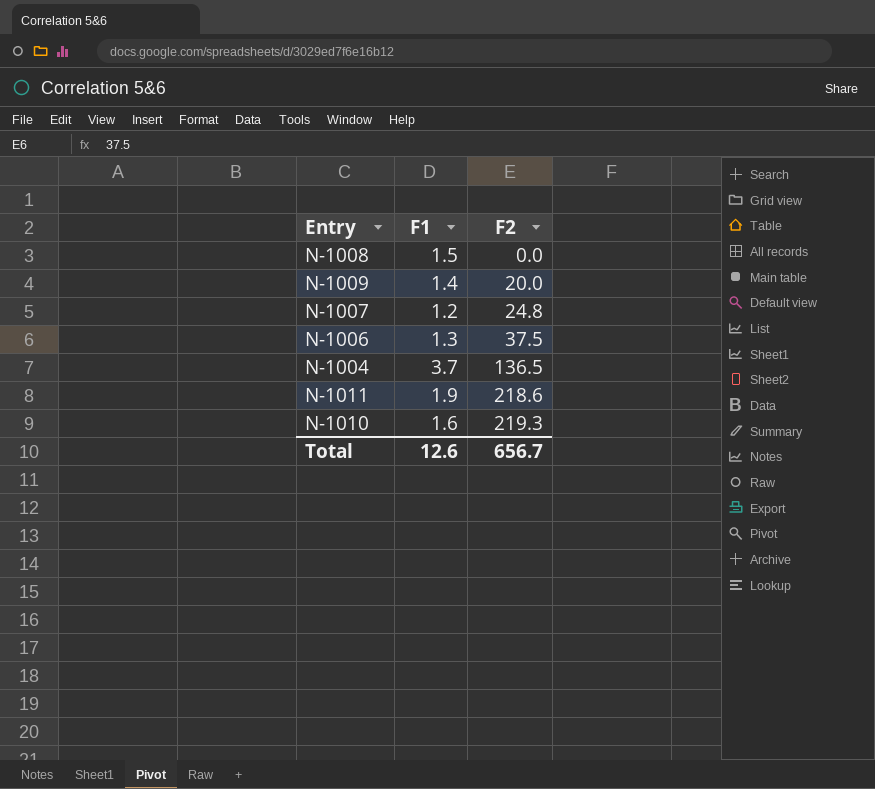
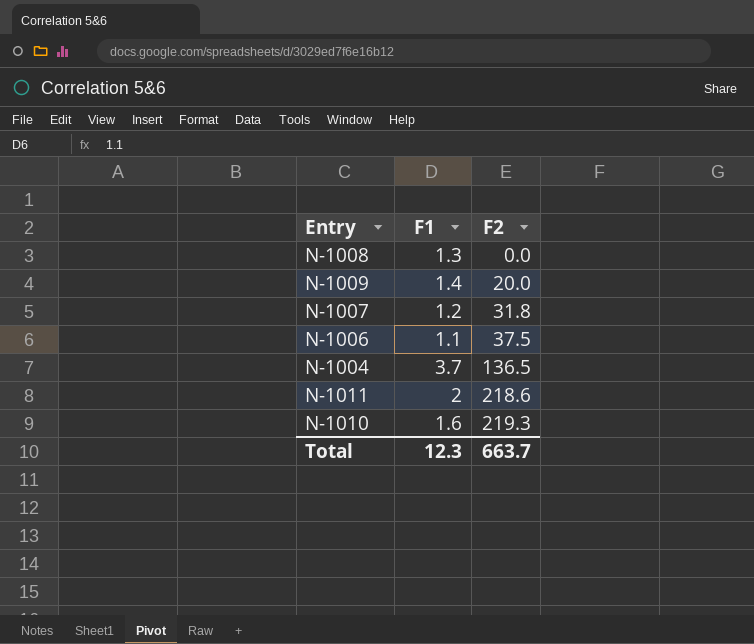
N-1008 | F1: 1.5 -> 1.3
N-1007 | F2: 24.8 -> 31.8
N-1006 | F1: 1.3 -> 1.1
N-1011 | F1: 1.9 -> 2
Total | F1: 12.6 -> 12.3
Total | F2: 656.7 -> 663.7

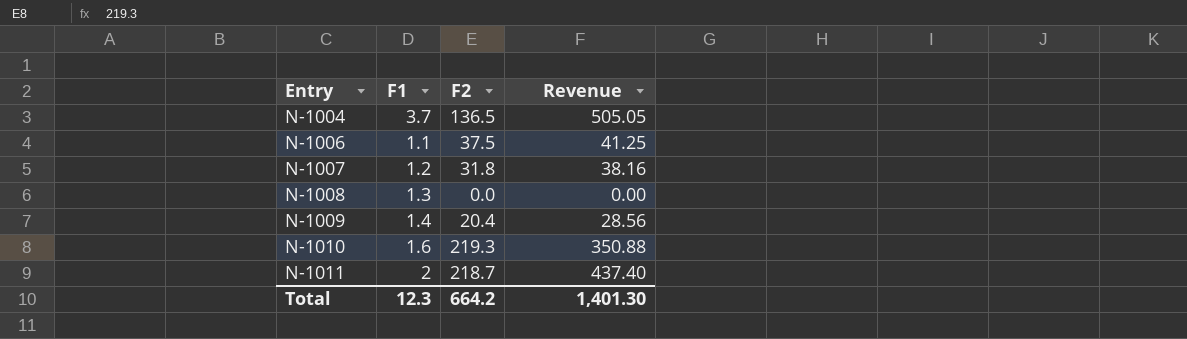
row order: F2 ascending -> Entry ascending
column Revenue | formula: none -> [F1] * [F2]
N-1009 | F2: 20.0 -> 20.4
N-1011 | F2: 218.6 -> 218.7
Total | F2: 663.7 -> 664.2

